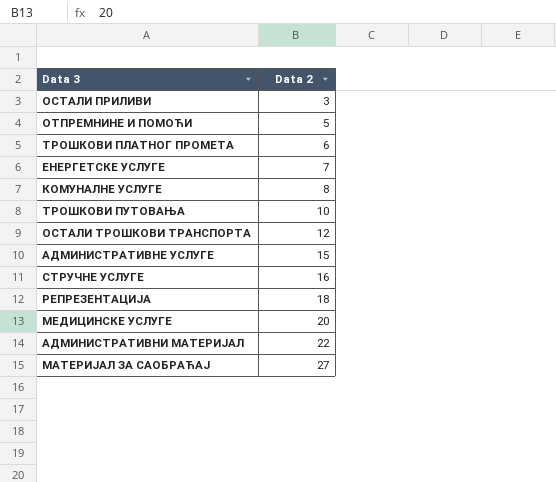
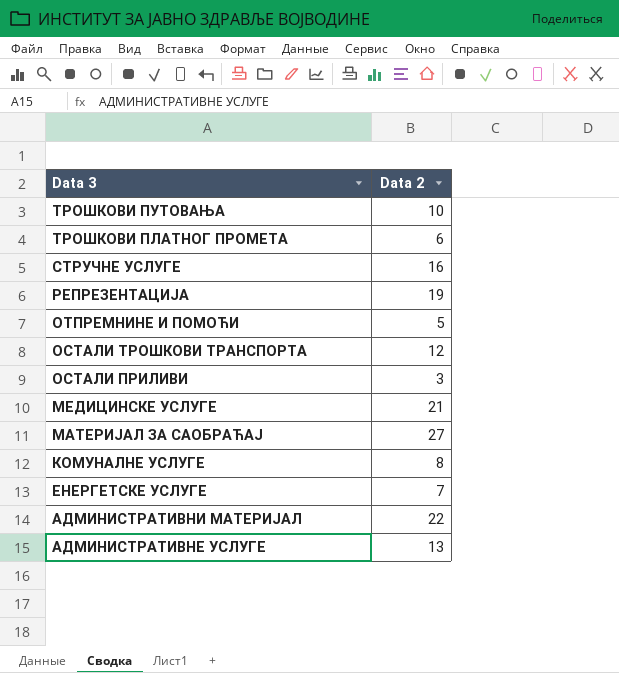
row order: Data 2 ascending -> Data 3 descending
РЕПРЕЗЕНТАЦИЈА | Data 2: 18 -> 19
МЕДИЦИНСКЕ УСЛУГЕ | Data 2: 20 -> 21
АДМИНИСТРАТИВНЕ УСЛУГЕ | Data 2: 15 -> 13

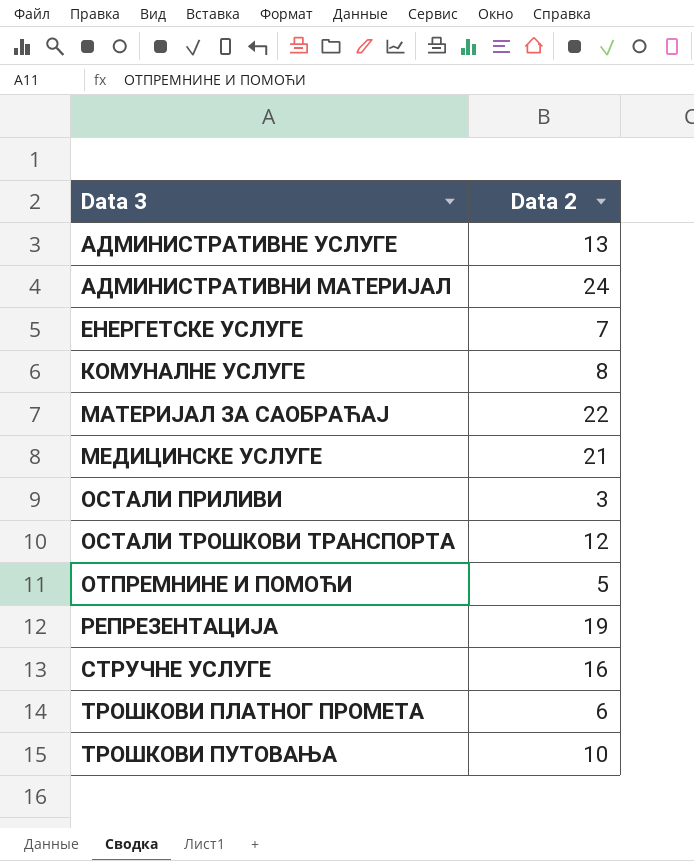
row order: Data 3 descending -> Data 3 ascending
АДМИНИСТРАТИВНИ МАТЕРИЈАЛ | Data 2: 22 -> 24
МАТЕРИЈАЛ ЗА САОБРАЋАЈ | Data 2: 27 -> 22

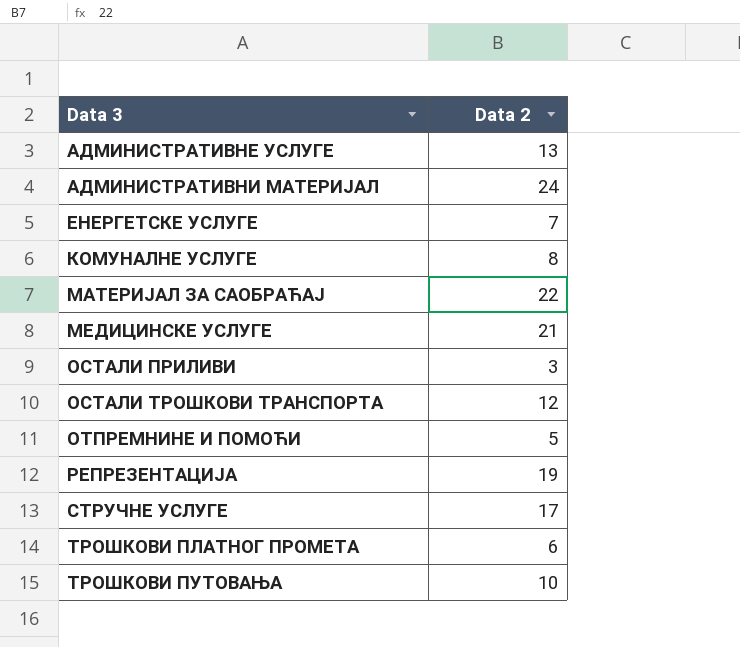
СТРУЧНЕ УСЛУГЕ | Data 2: 16 -> 17

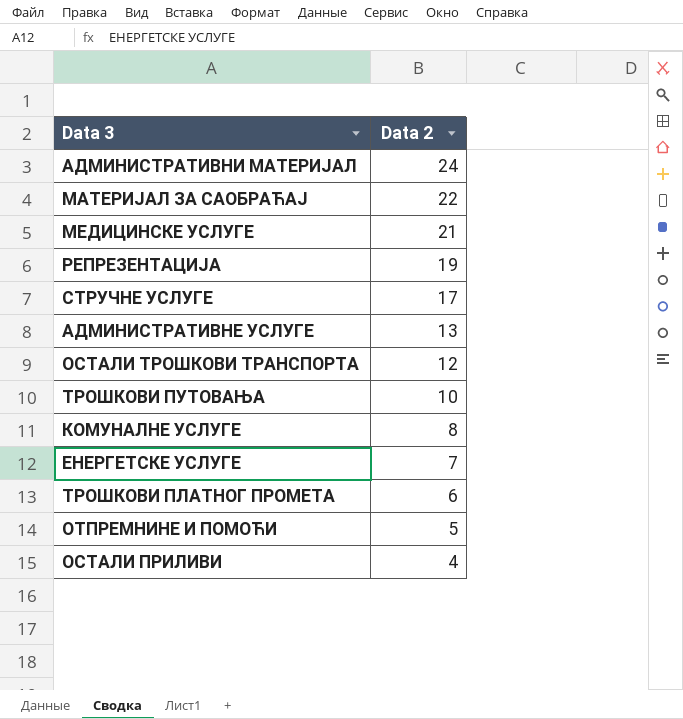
row order: Data 3 ascending -> Data 2 descending
ОСТАЛИ ПРИЛИВИ | Data 2: 3 -> 4

